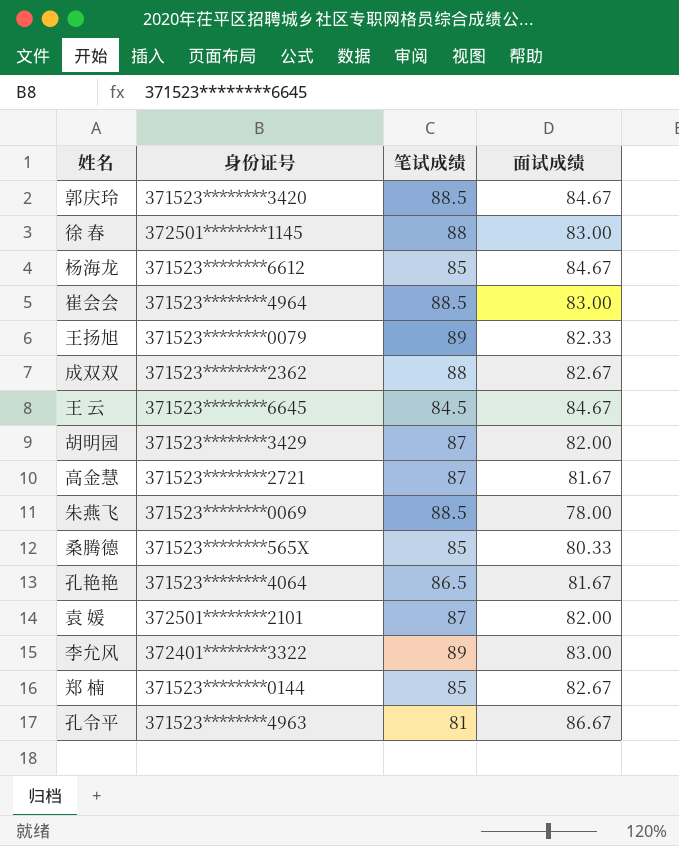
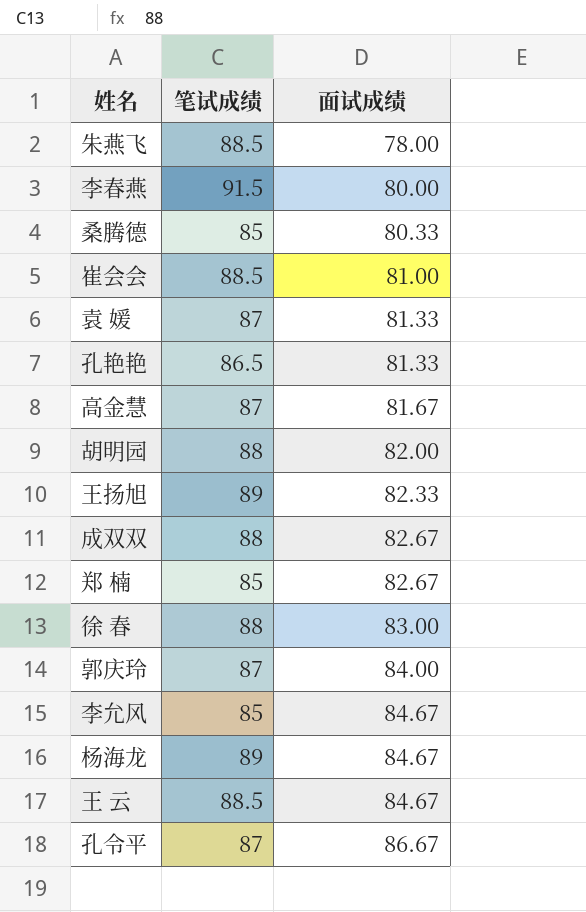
row order: none -> 面试成绩 ascending
column 身份证号 | position: 2 -> none
row 李春燕: none -> 91.5 | 80.00
崔会会 | 面试成绩: 83.00 -> 81.00
袁 媛 | 面试成绩: 82.00 -> 81.33
孔艳艳 | 面试成绩: 81.67 -> 81.33
胡明园 | 笔试成绩: 87 -> 88
郭庆玲 | 笔试成绩: 88.5 -> 87
郭庆玲 | 面试成绩: 84.67 -> 84.00
李允风 | 笔试成绩: 89 -> 85
李允风 | 面试成绩: 83.00 -> 84.67
杨海龙 | 笔试成绩: 85 -> 89
王 云 | 笔试成绩: 84.5 -> 88.5
孔令平 | 笔试成绩: 81 -> 87

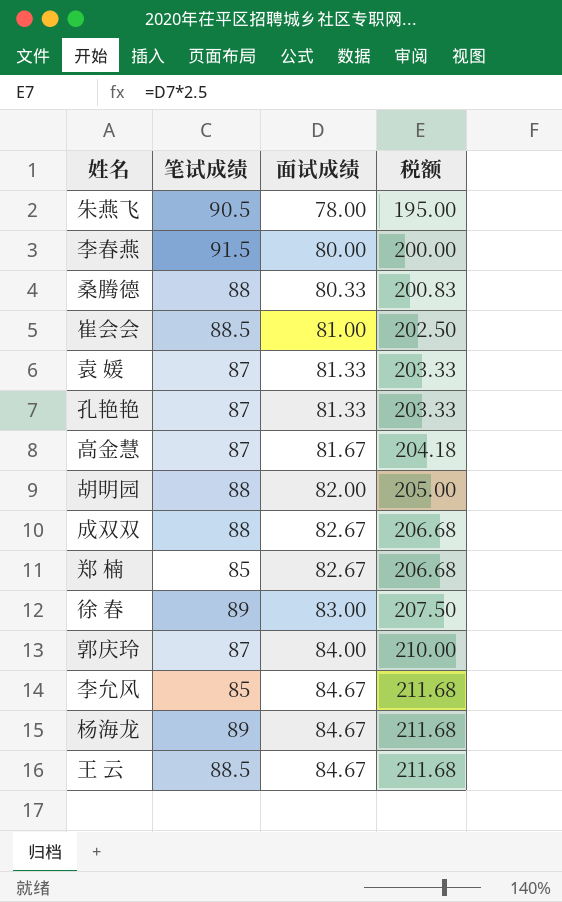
column 税额 | formula: none -> [面试成绩] * 2.5
row 王扬旭: 89 | 82.33 -> none
row 孔令平: 87 | 86.67 -> none
朱燕飞 | 笔试成绩: 88.5 -> 90.5
桑腾德 | 笔试成绩: 85 -> 88
孔艳艳 | 笔试成绩: 86.5 -> 87
徐 春 | 笔试成绩: 88 -> 89

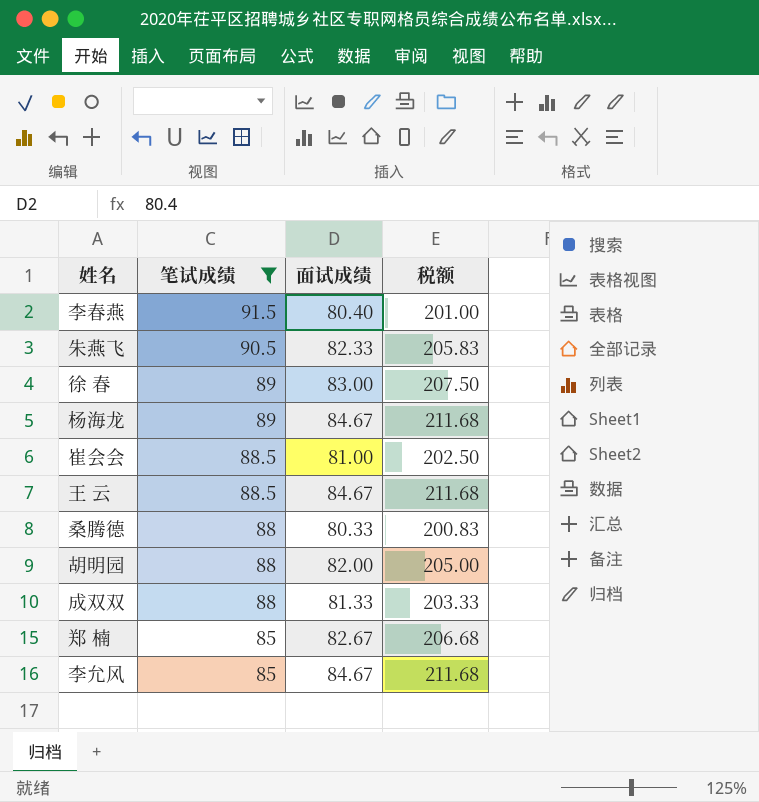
filter: none -> 笔试成绩 != 87
row order: 面试成绩 ascending -> 笔试成绩 descending
李春燕 | 面试成绩: 80.00 -> 80.40
李春燕 | 税额: 200.00 -> 201.00
朱燕飞 | 面试成绩: 78.00 -> 82.33
朱燕飞 | 税额: 195.00 -> 205.83
成双双 | 面试成绩: 82.67 -> 81.33
成双双 | 税额: 206.68 -> 203.33

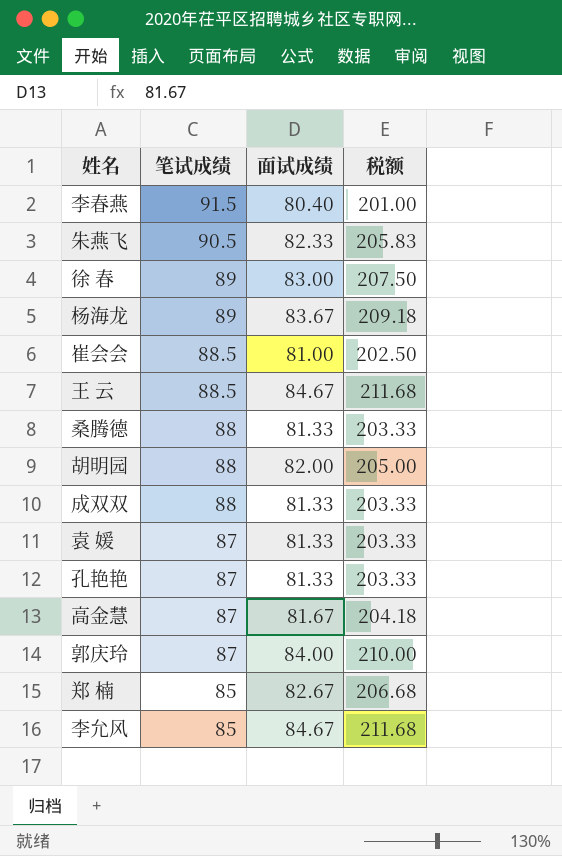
filter: 笔试成绩 != 87 -> none
杨海龙 | 面试成绩: 84.67 -> 83.67
杨海龙 | 税额: 211.68 -> 209.18
桑腾德 | 面试成绩: 80.33 -> 81.33
桑腾德 | 税额: 200.83 -> 203.33

